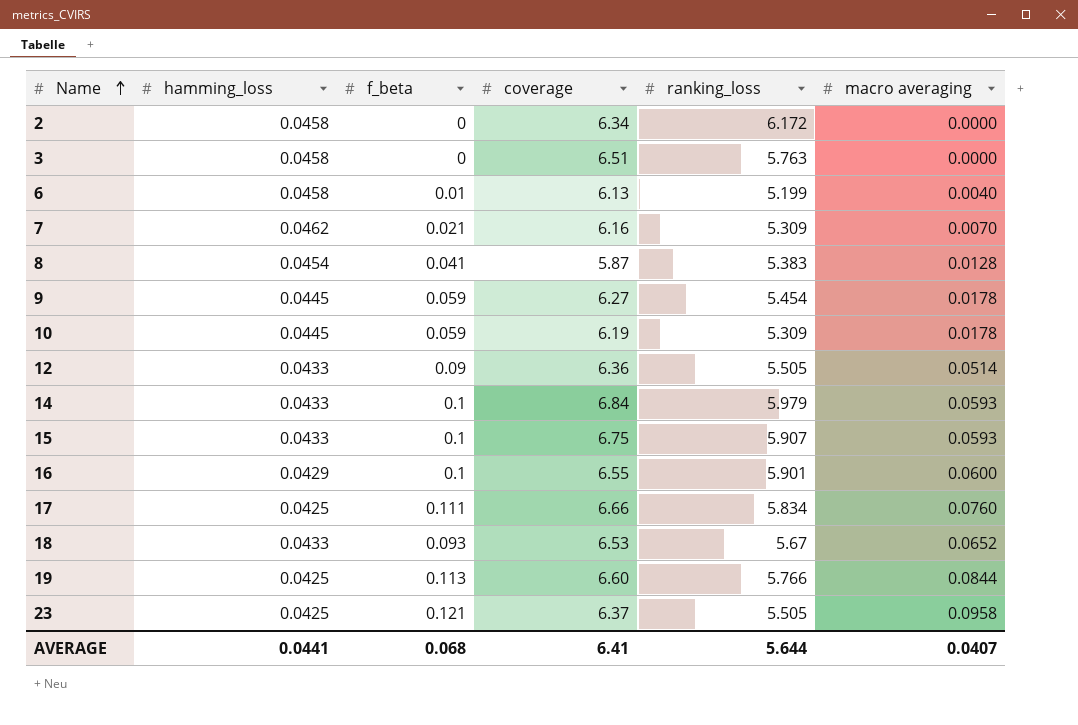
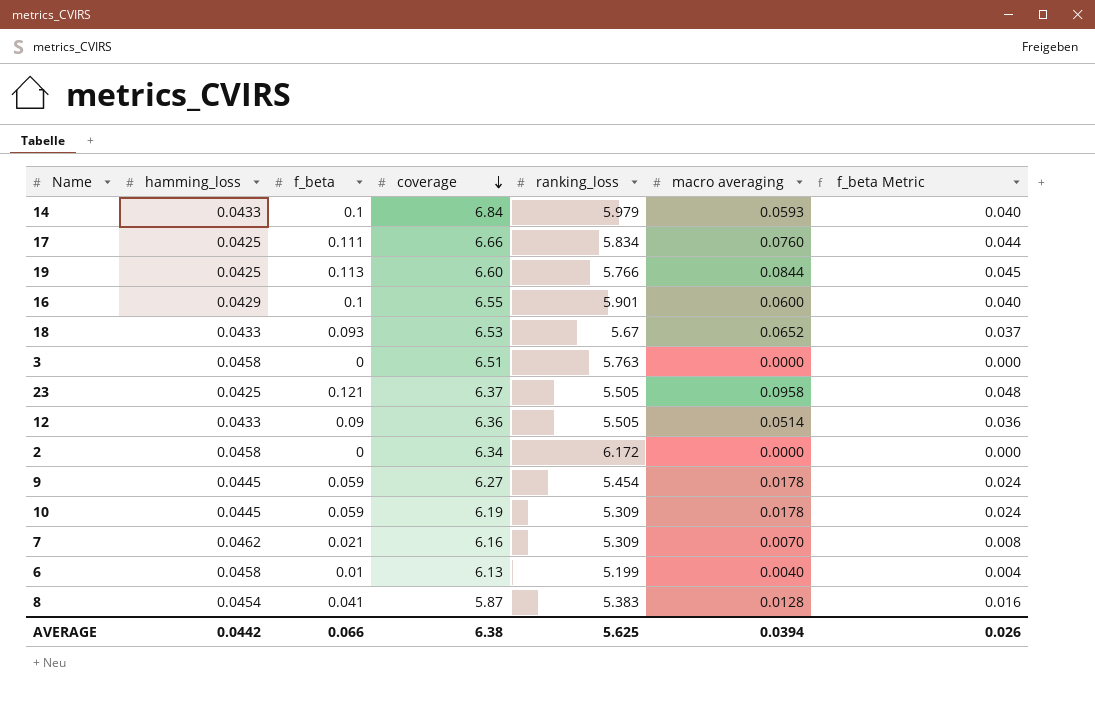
row order: Name ascending -> coverage descending
column f_beta Metric | formula: none -> [f_beta] * 0.4
row 15: 0.0433 | 0.1 | 6.75 | 5.907 | 0.0593 -> none
AVERAGE | hamming_loss: 0.0441 -> 0.0442
AVERAGE | f_beta: 0.068 -> 0.066
AVERAGE | coverage: 6.41 -> 6.38
AVERAGE | ranking_loss: 5.644 -> 5.625
AVERAGE | macro averaging: 0.0407 -> 0.0394

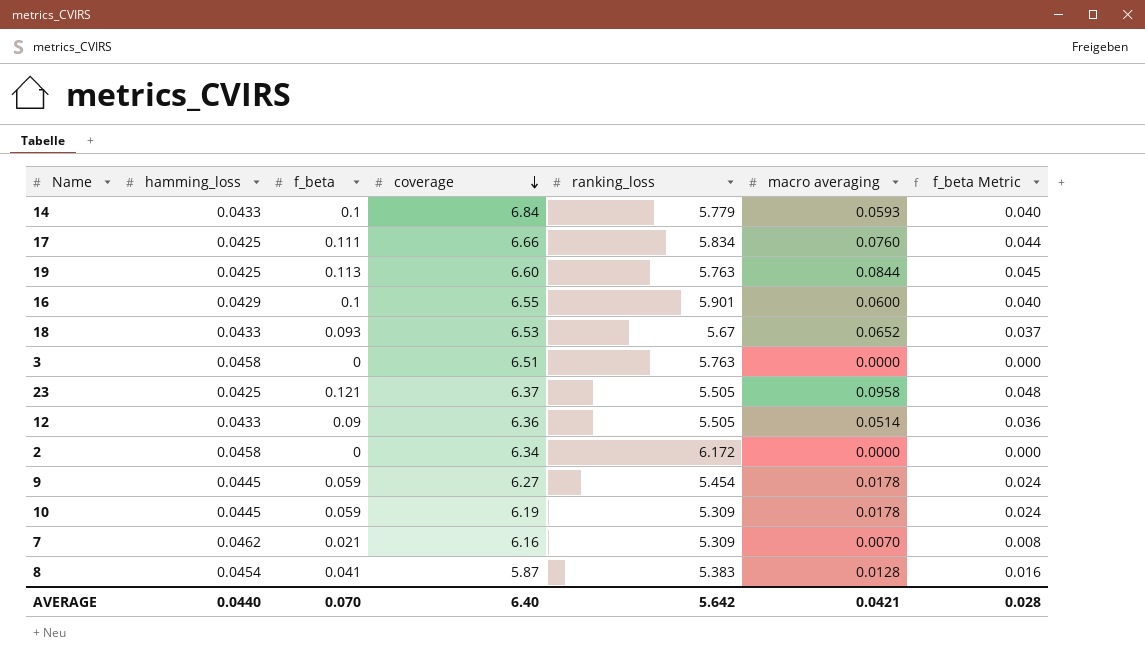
row 6: 0.0458 | 0.01 | 6.13 | 5.199 | 0.0040 | 0.004 -> none
14 | ranking_loss: 5.979 -> 5.779
19 | ranking_loss: 5.766 -> 5.763
AVERAGE | hamming_loss: 0.0442 -> 0.0440
AVERAGE | f_beta: 0.066 -> 0.070
AVERAGE | coverage: 6.38 -> 6.40
AVERAGE | ranking_loss: 5.625 -> 5.642
AVERAGE | macro averaging: 0.0394 -> 0.0421
AVERAGE | f_beta Metric: 0.026 -> 0.028

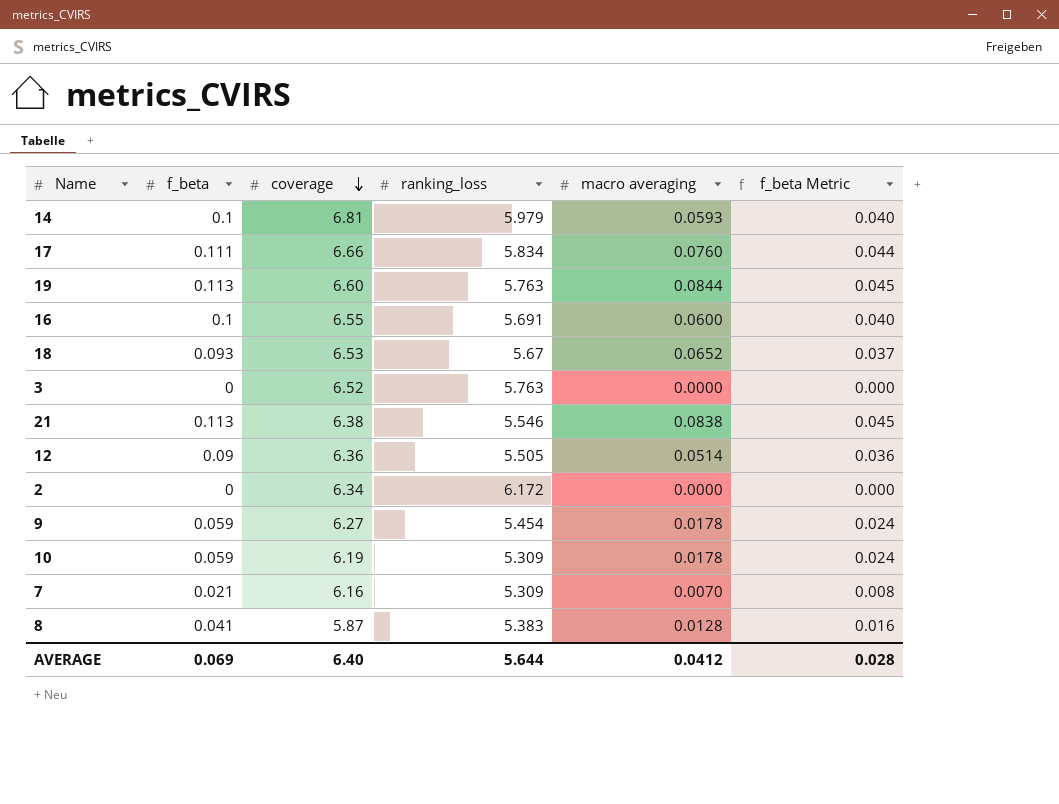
column hamming_loss | position: 2 -> none
row 23: 0.0425 | 0.121 | 6.37 | 5.505 | 0.0958 | 0.048 -> none
14 | coverage: 6.84 -> 6.81
14 | ranking_loss: 5.779 -> 5.979
16 | ranking_loss: 5.901 -> 5.691
3 | coverage: 6.51 -> 6.52
row 21: none -> 0.113 | 6.38 | 5.546 | 0.0838 | 0.045
AVERAGE | f_beta: 0.070 -> 0.069
AVERAGE | ranking_loss: 5.642 -> 5.644
AVERAGE | macro averaging: 0.0421 -> 0.0412

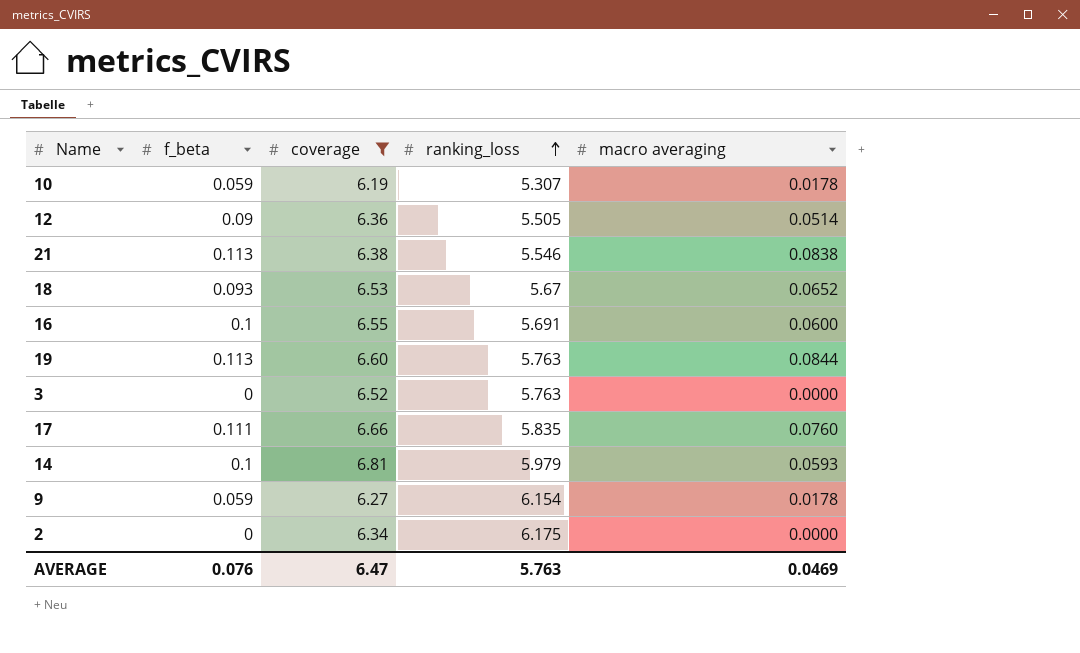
filter: none -> coverage >= 6.19
row order: coverage descending -> ranking_loss ascending
column f_beta Metric | formula: [f_beta] * 0.4 -> none
10 | ranking_loss: 5.309 -> 5.307
17 | ranking_loss: 5.834 -> 5.835
9 | ranking_loss: 5.454 -> 6.154
2 | ranking_loss: 6.172 -> 6.175
AVERAGE | f_beta: 0.069 -> 0.076
AVERAGE | coverage: 6.40 -> 6.47
AVERAGE | ranking_loss: 5.644 -> 5.763
AVERAGE | macro averaging: 0.0412 -> 0.0469

